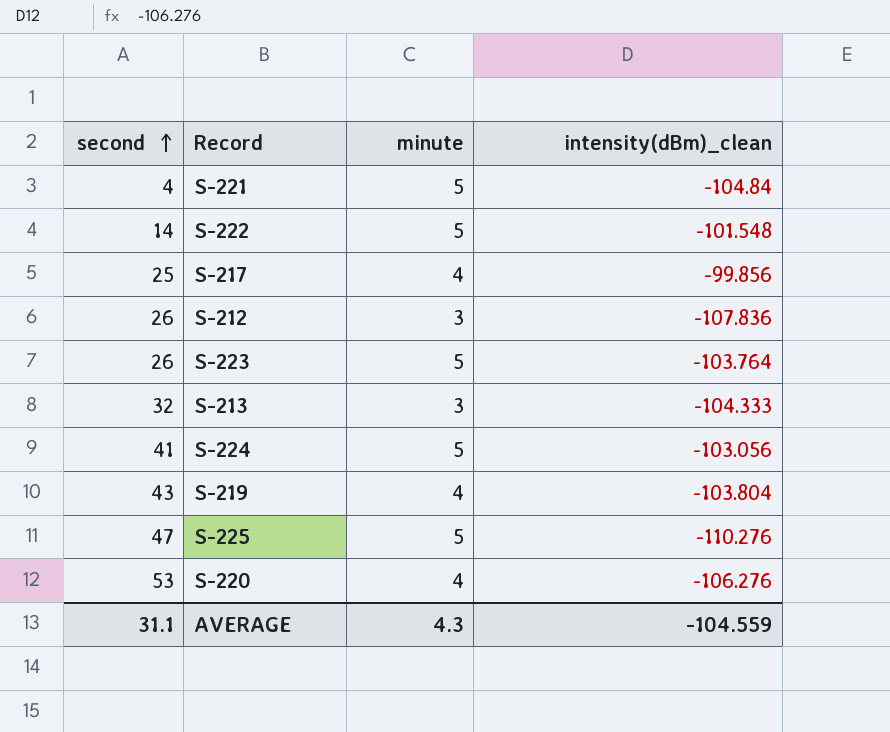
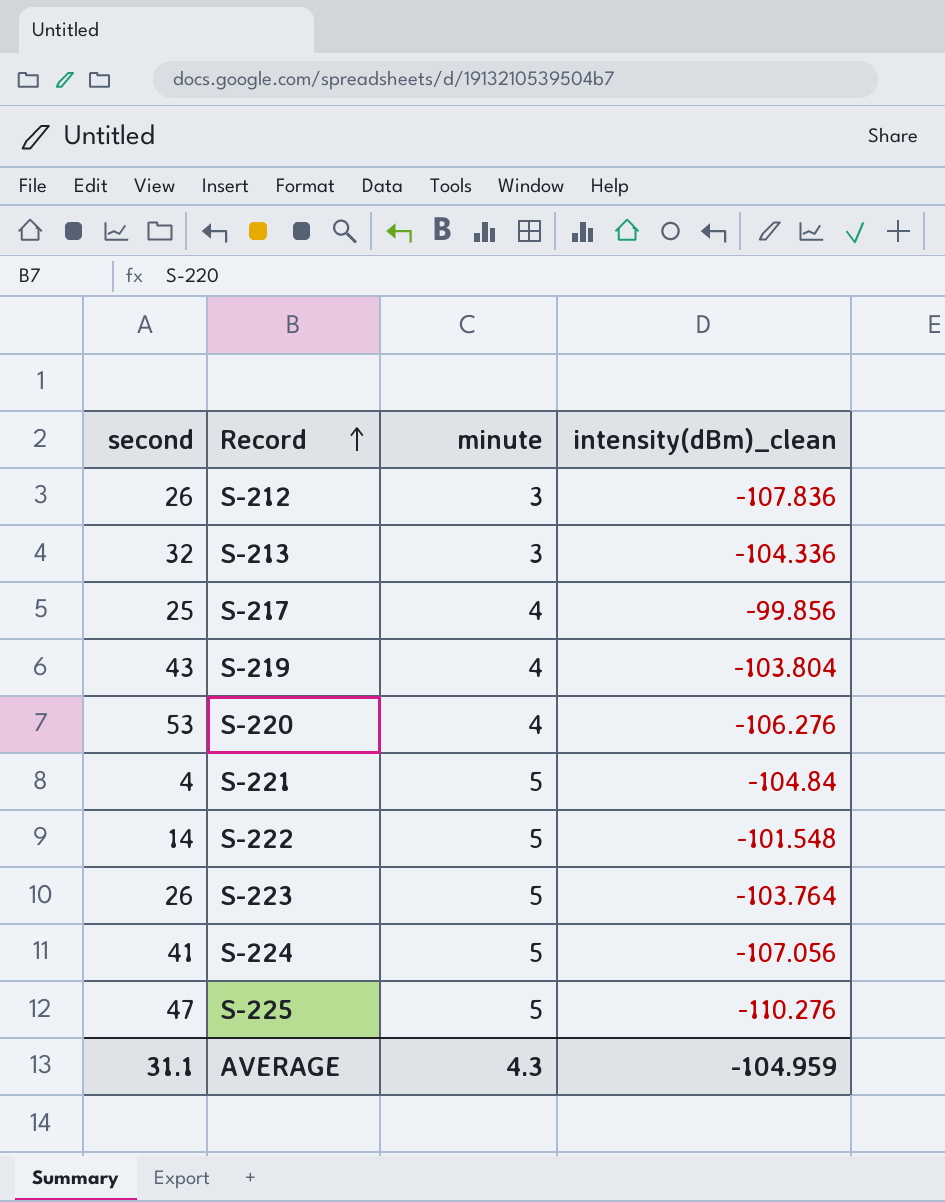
row order: second ascending -> Record ascending
S-213 | intensity(dBm)_clean: -104.333 -> -104.336
S-224 | intensity(dBm)_clean: -103.056 -> -107.056
AVERAGE | intensity(dBm)_clean: -104.559 -> -104.959

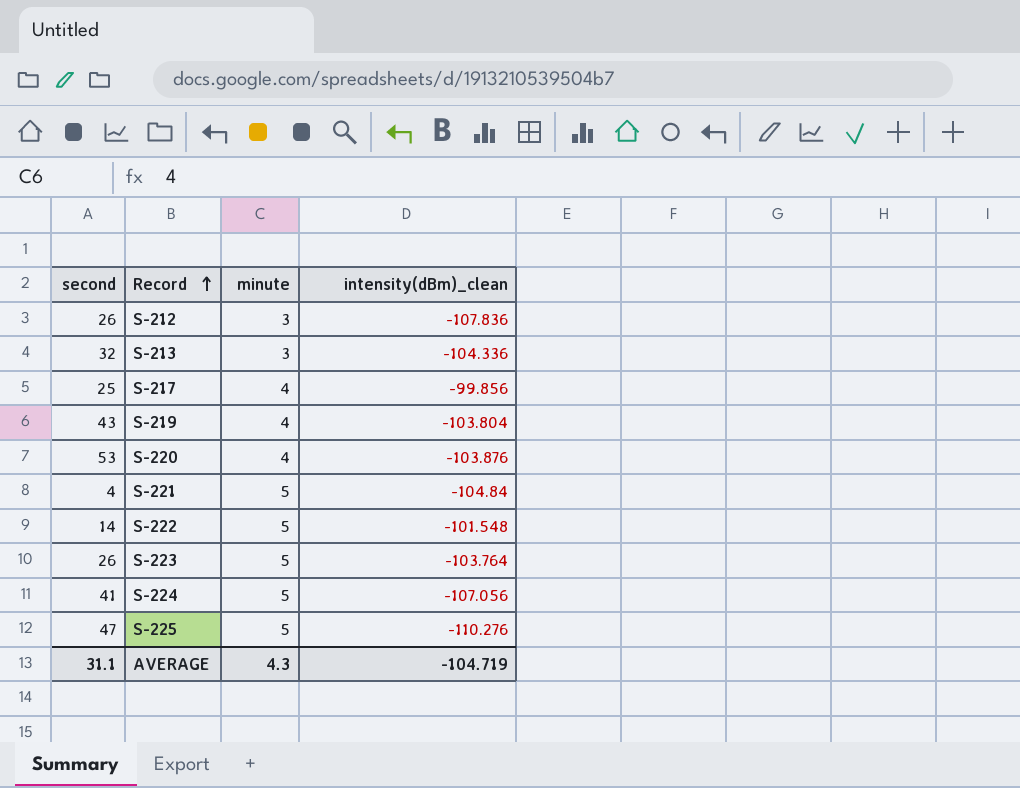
S-220 | intensity(dBm)_clean: -106.276 -> -103.876
AVERAGE | intensity(dBm)_clean: -104.959 -> -104.719

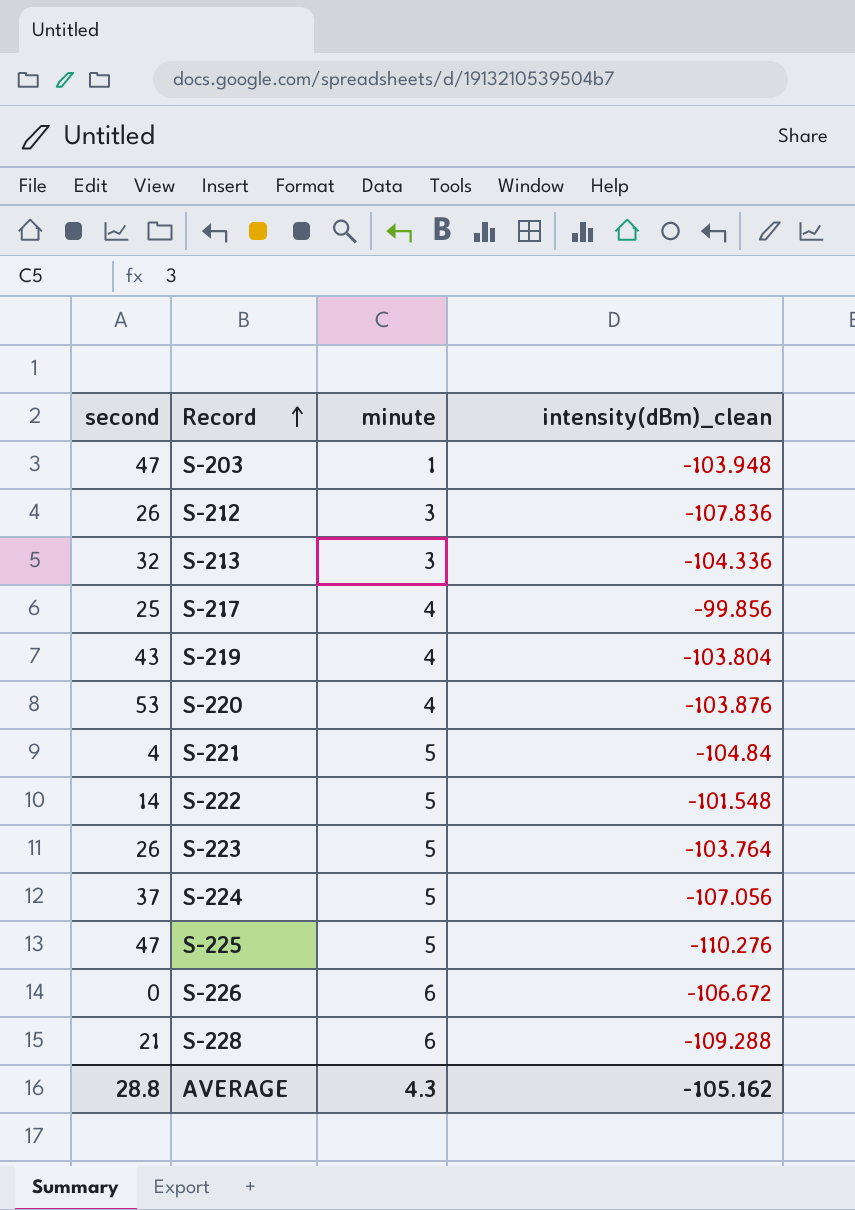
row S-203: none -> 47 | 1 | -103.948
S-224 | second: 41 -> 37
row S-226: none -> 0 | 6 | -106.672
row S-228: none -> 21 | 6 | -109.288
AVERAGE | second: 31.1 -> 28.8
AVERAGE | intensity(dBm)_clean: -104.719 -> -105.162

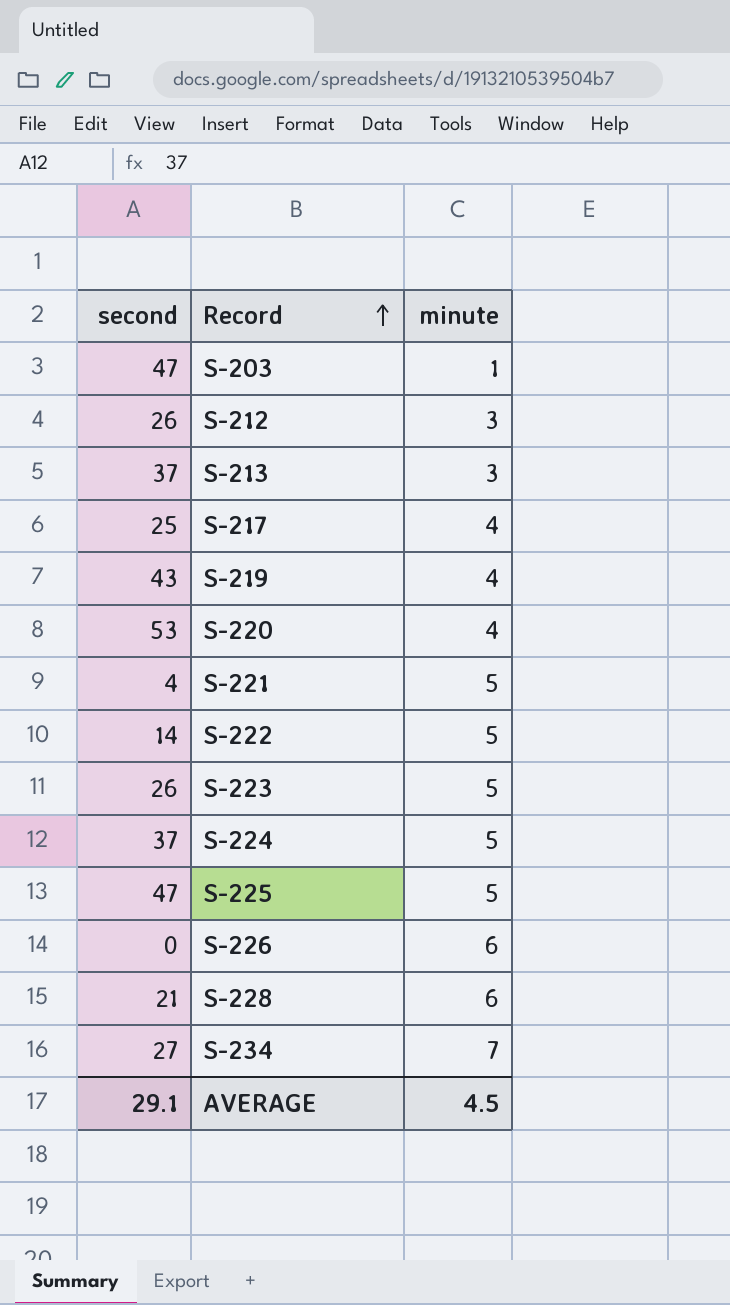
column intensity(dBm)_clean | position: 4 -> none
S-213 | second: 32 -> 37
row S-234: none -> 27 | 7
AVERAGE | second: 28.8 -> 29.1
AVERAGE | minute: 4.3 -> 4.5

